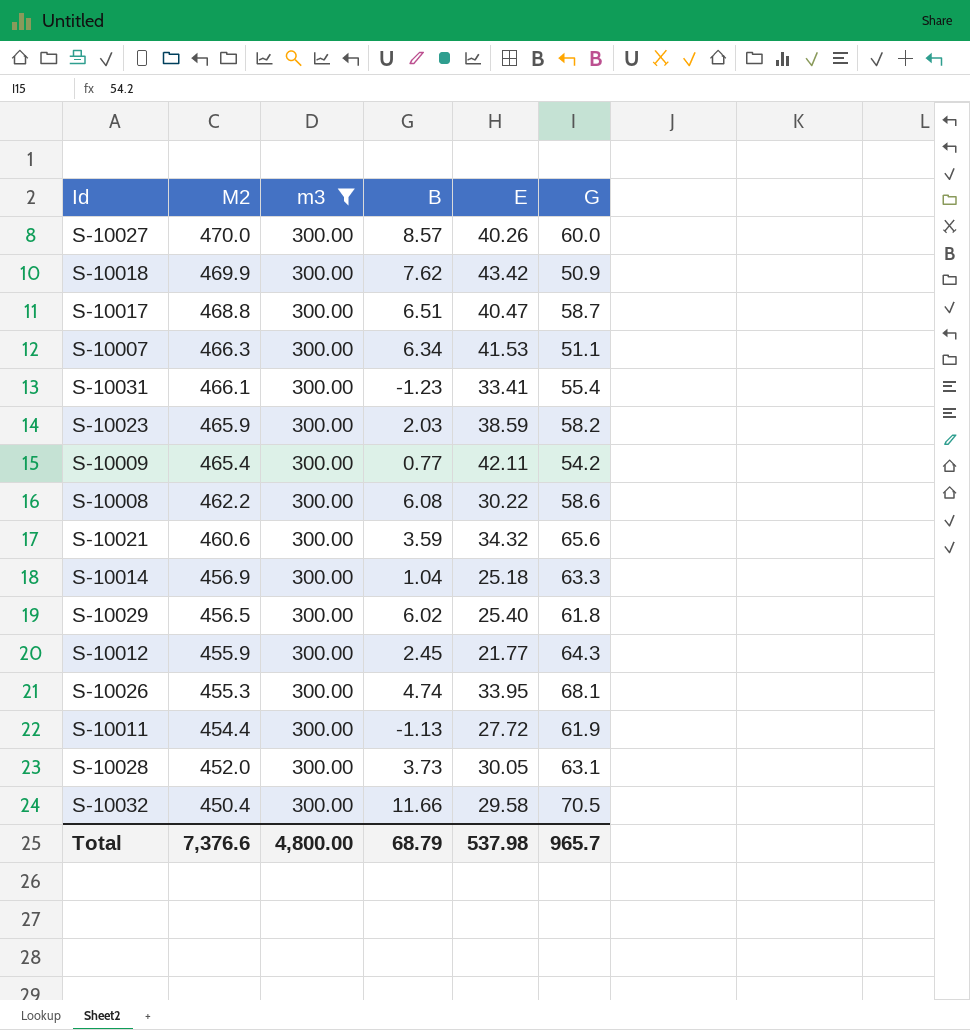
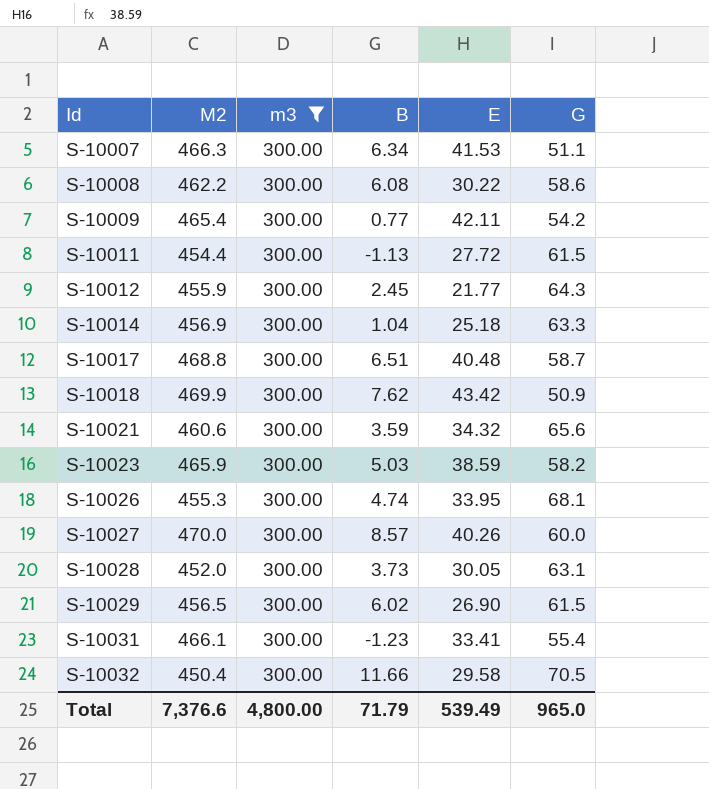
row order: M2 descending -> Id ascending
S-10011 | G: 61.9 -> 61.5
S-10017 | E: 40.47 -> 40.48
S-10023 | B: 2.03 -> 5.03
S-10029 | E: 25.40 -> 26.90
S-10029 | G: 61.8 -> 61.5
Total | B: 68.79 -> 71.79
Total | E: 537.98 -> 539.49
Total | G: 965.7 -> 965.0

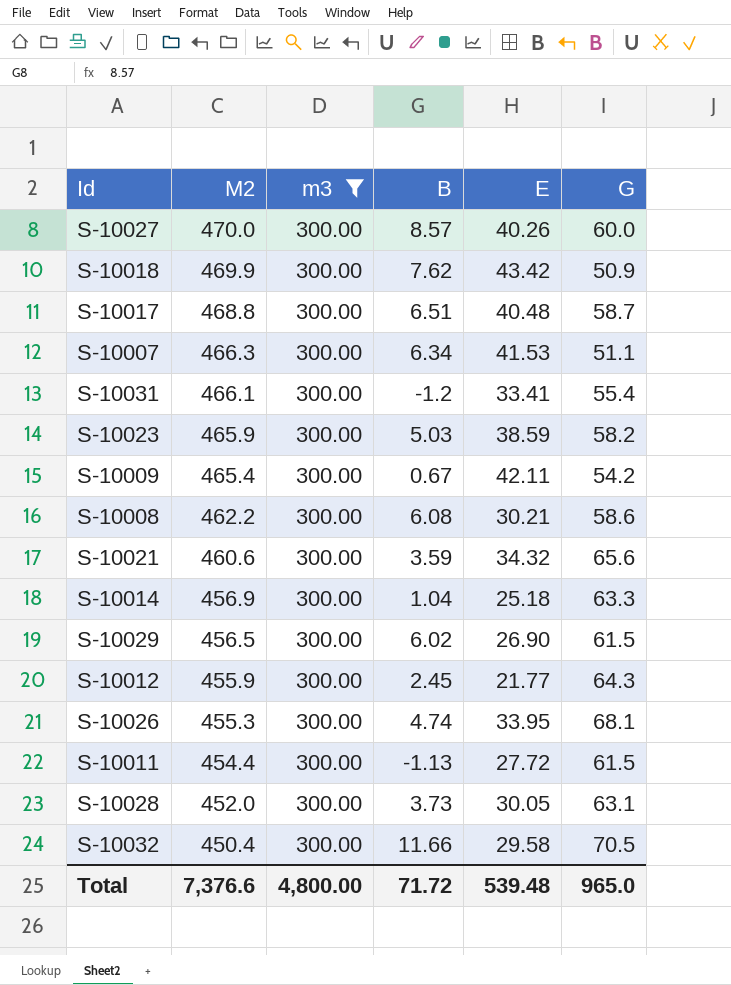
row order: Id ascending -> M2 descending
S-10031 | B: -1.23 -> -1.2
S-10009 | B: 0.77 -> 0.67
S-10008 | E: 30.22 -> 30.21
Total | B: 71.79 -> 71.72
Total | E: 539.49 -> 539.48

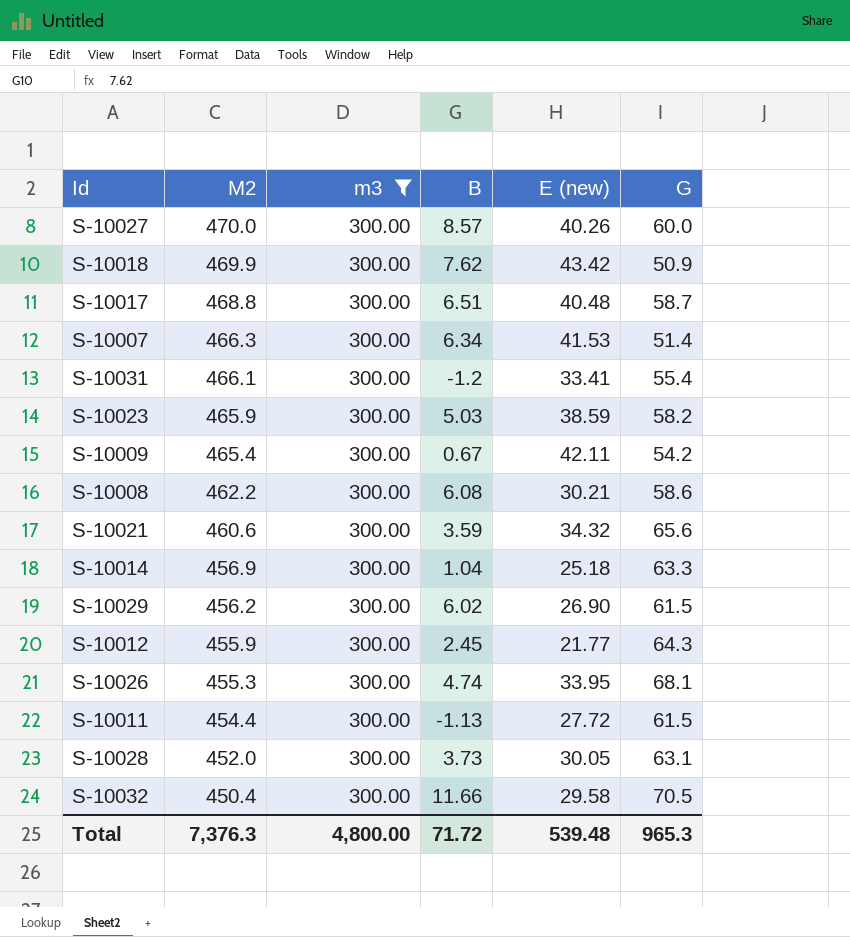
column name: E -> E (new)
S-10007 | G: 51.1 -> 51.4
S-10029 | M2: 456.5 -> 456.2
Total | M2: 7,376.6 -> 7,376.3
Total | G: 965.0 -> 965.3

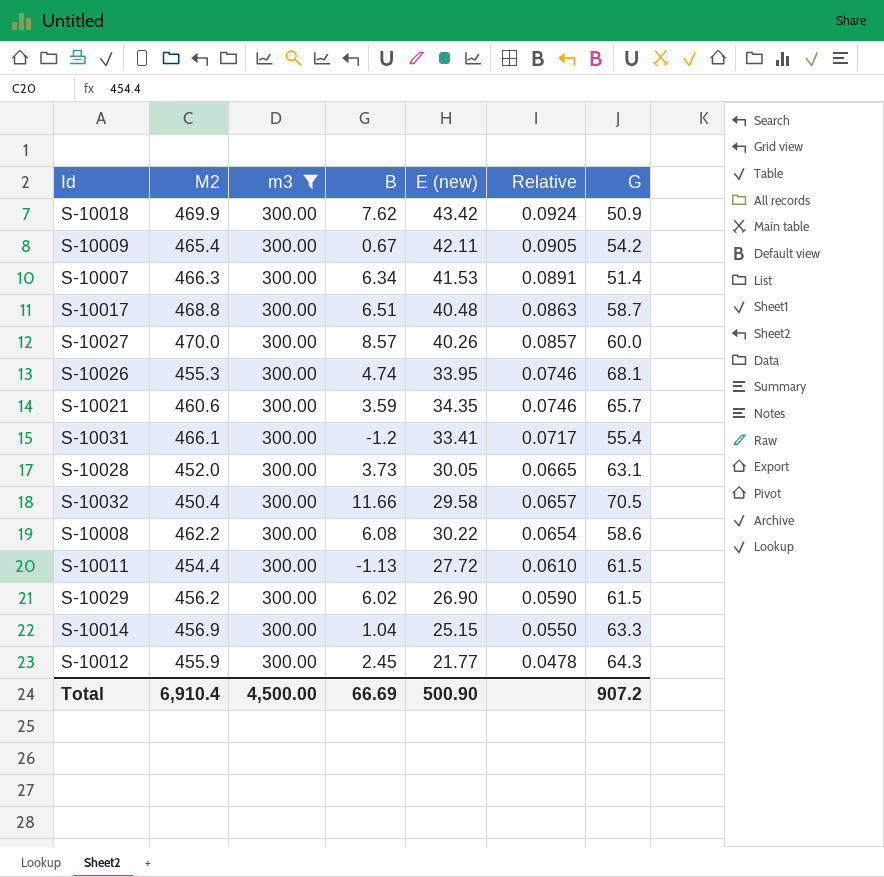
row order: M2 descending -> Relative descending
column Relative | formula: none -> [E (new)] / [M2]
row S-10023: 465.9 | 300.00 | 5.03 | 38.59 | 58.2 -> none
S-10021 | E (new): 34.32 -> 34.35
S-10021 | G: 65.6 -> 65.7
S-10008 | E (new): 30.21 -> 30.22
S-10014 | E (new): 25.18 -> 25.15
Total | M2: 7,376.3 -> 6,910.4
Total | m3: 4,800.00 -> 4,500.00
Total | B: 71.72 -> 66.69
Total | E (new): 539.48 -> 500.90
Total | G: 965.3 -> 907.2

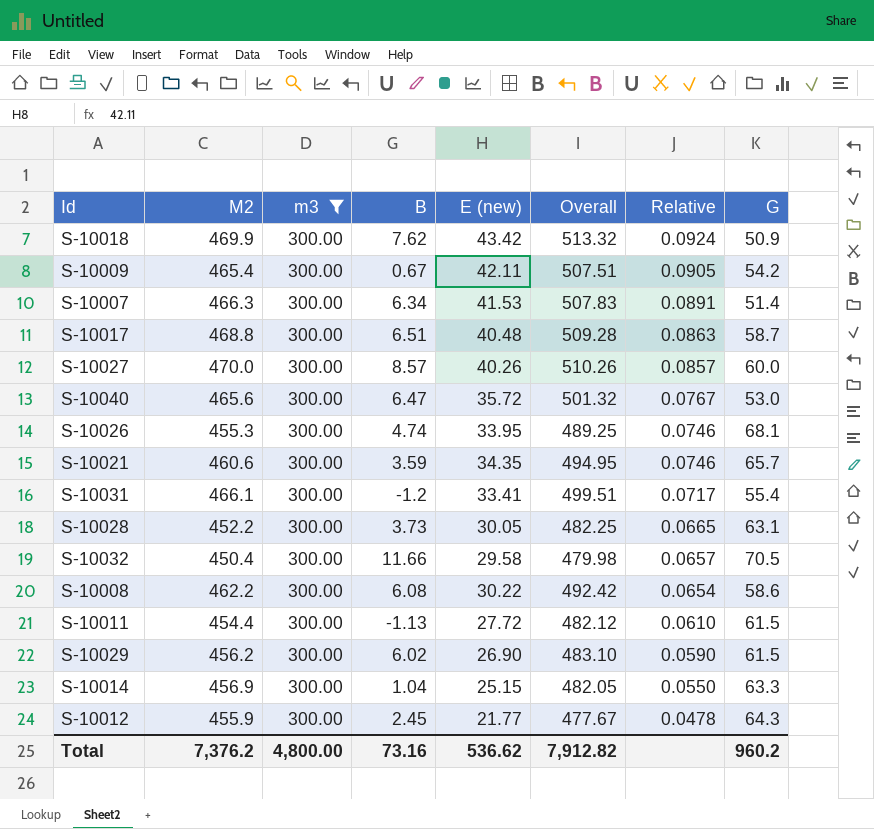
column Overall | formula: none -> [M2] + [E (new)]
row S-10040: none -> 465.6 | 300.00 | 6.47 | 35.72 | 501.32 | 0.0767 | 53.0
S-10028 | M2: 452.0 -> 452.2
Total | M2: 6,910.4 -> 7,376.2
Total | m3: 4,500.00 -> 4,800.00
Total | B: 66.69 -> 73.16
Total | E (new): 500.90 -> 536.62
Total | G: 907.2 -> 960.2

